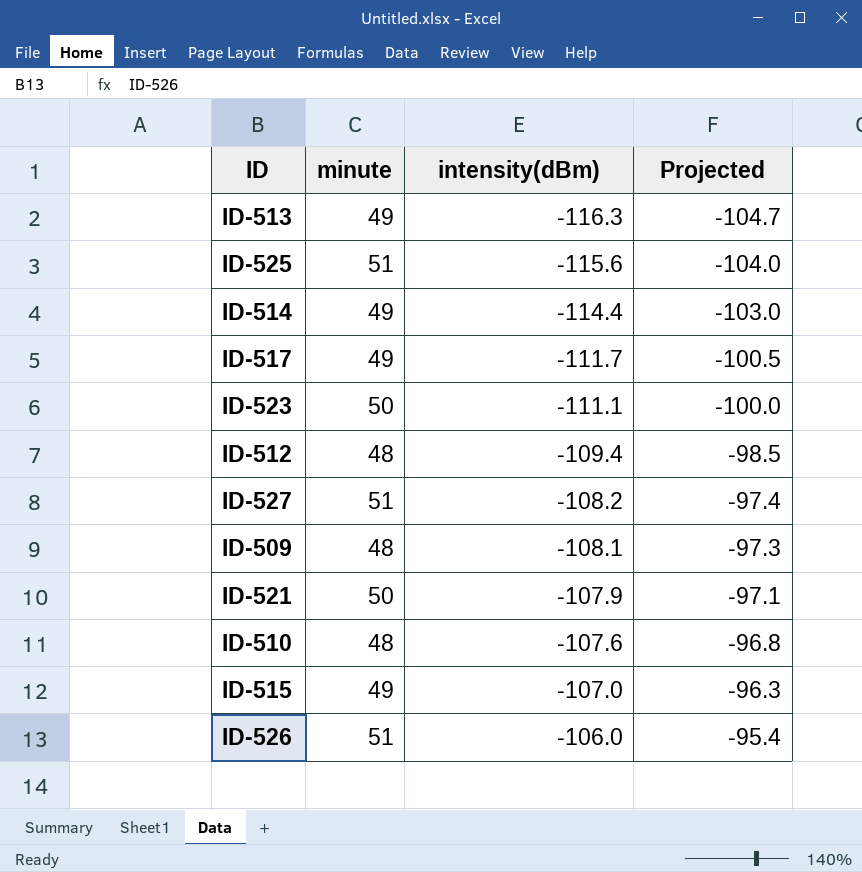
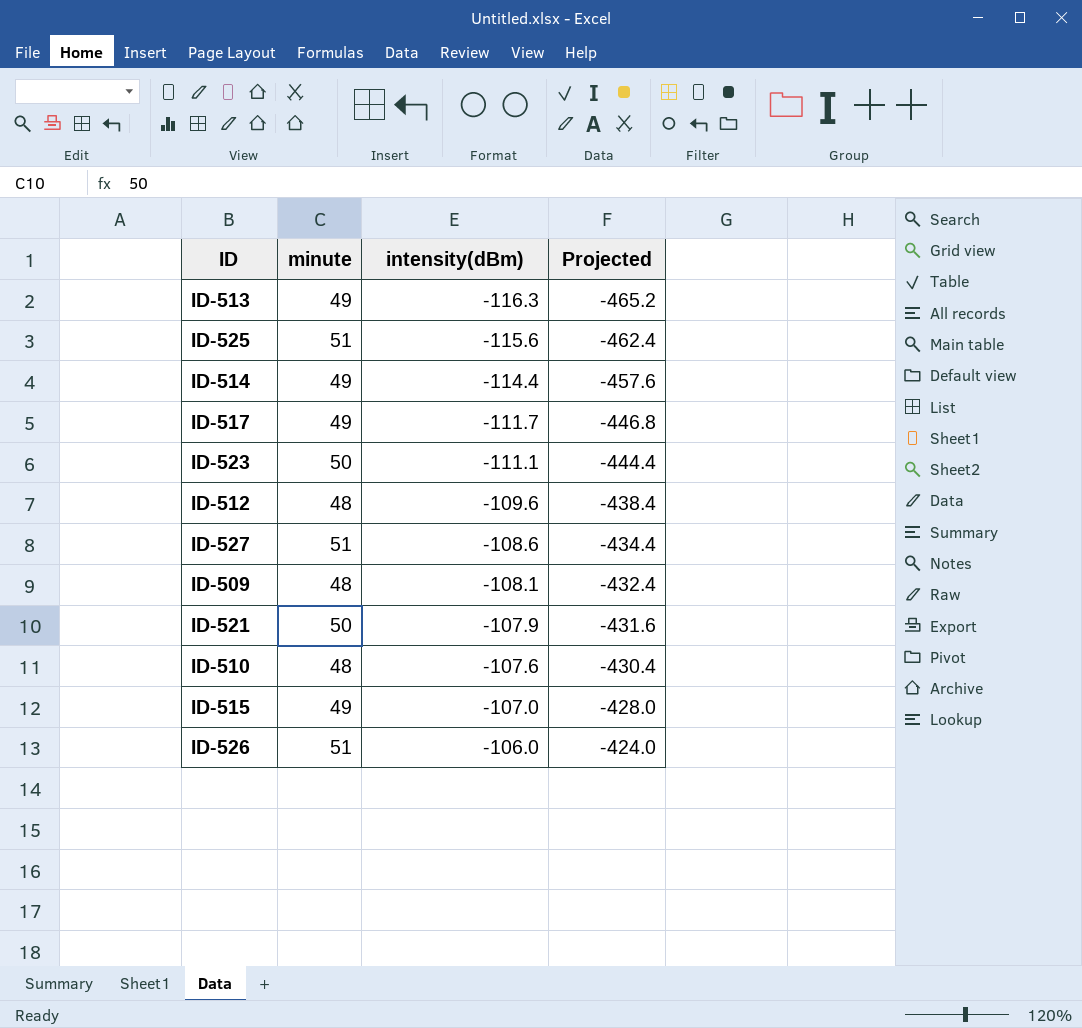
column Projected | formula: [intensity(dBm)] * 0.9 -> [intensity(dBm)] * 4
ID-512 | intensity(dBm): -109.4 -> -109.6
ID-527 | intensity(dBm): -108.2 -> -108.6

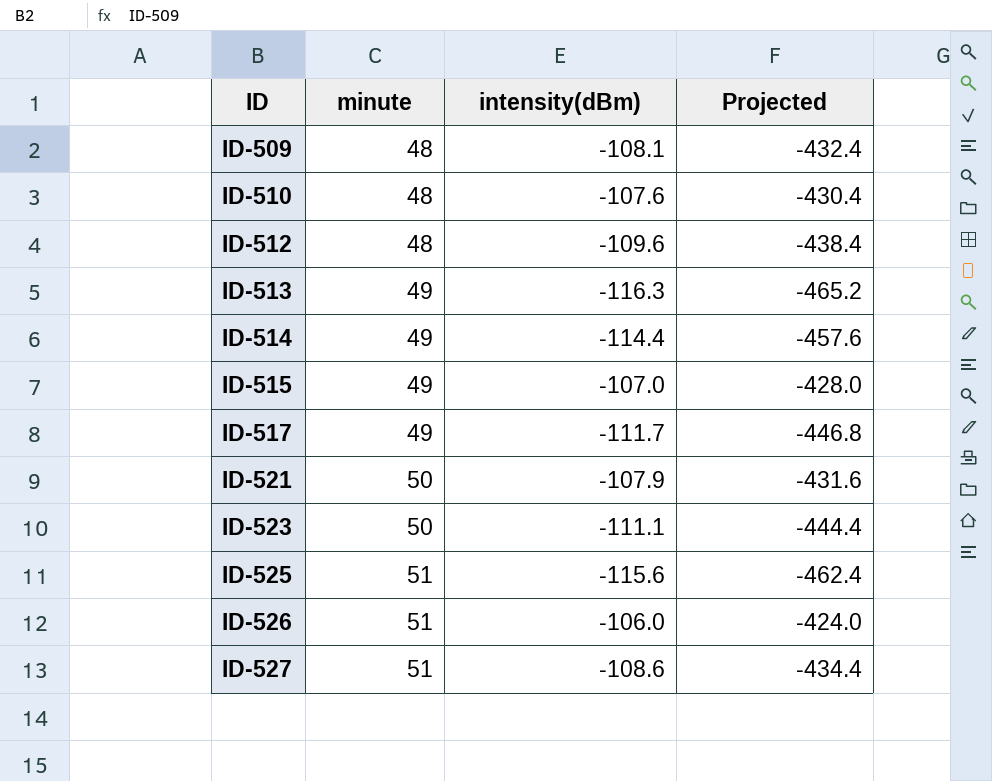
row order: intensity(dBm) ascending -> ID ascending

